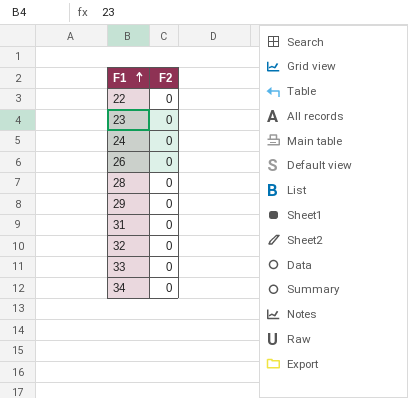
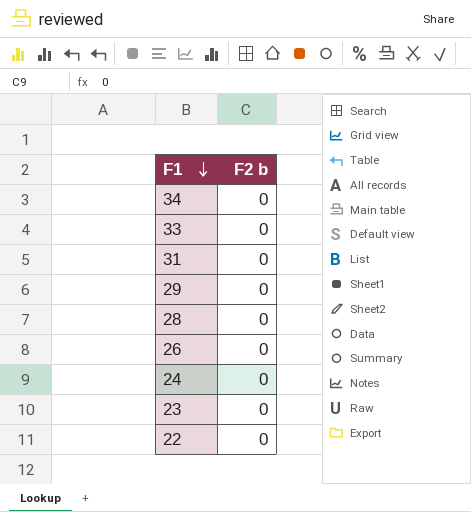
row order: F1 ascending -> F1 descending
column name: F2 -> F2 b
row 32: 0 -> none

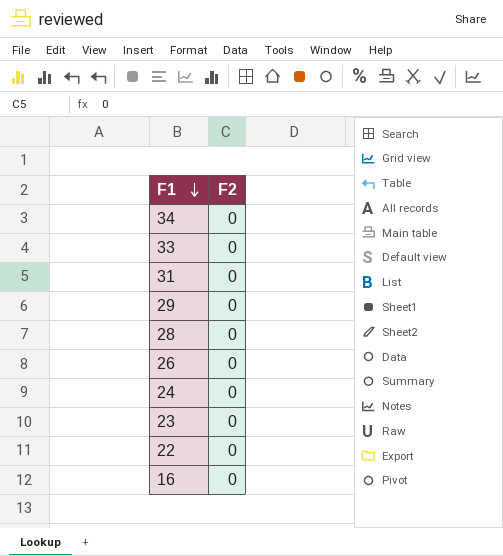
column name: F2 b -> F2
row 16: none -> 0

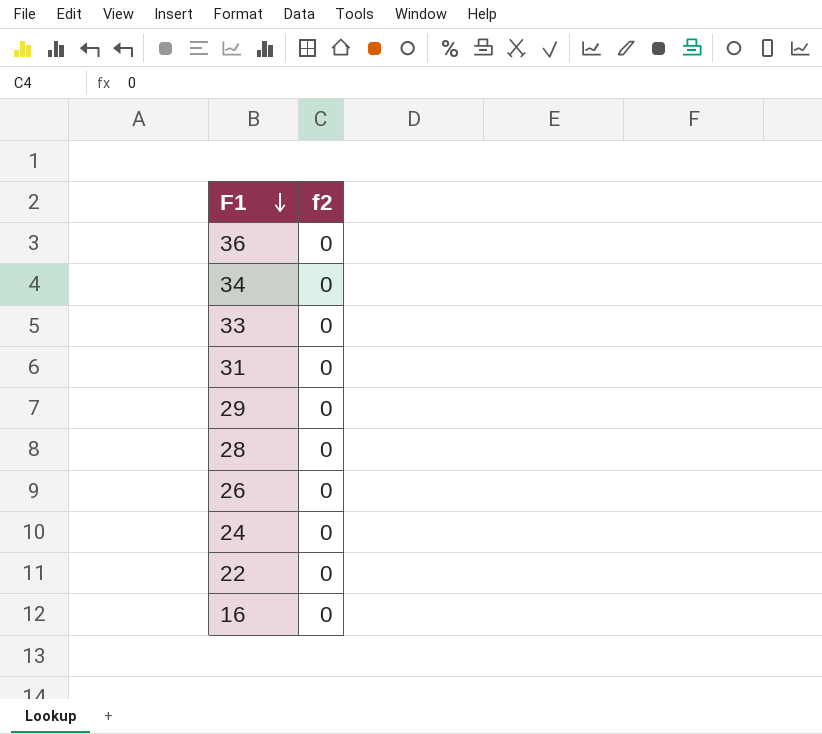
column name: F2 -> f2
row 23: 0 -> none
row 36: none -> 0

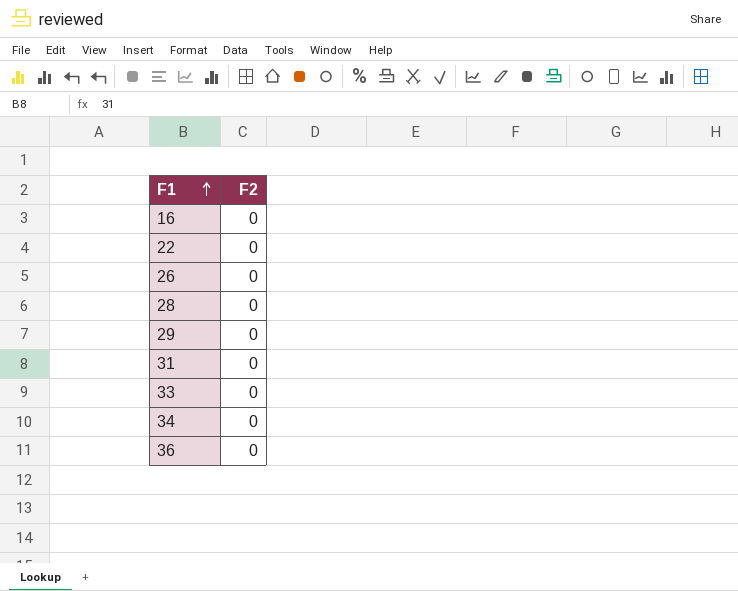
row order: F1 descending -> F1 ascending
column name: f2 -> F2
row 24: 0 -> none

